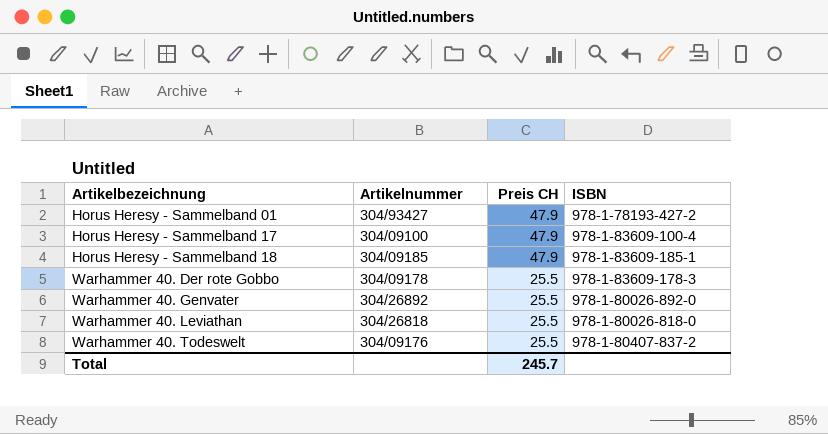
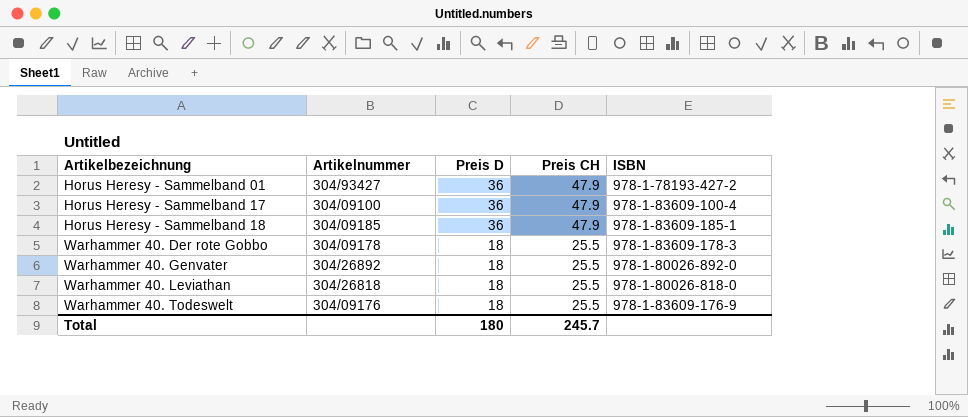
column Preis D | position: none -> 3
Warhammer 40. Todeswelt | ISBN: 978-1-80407-837-2 -> 978-1-83609-176-9

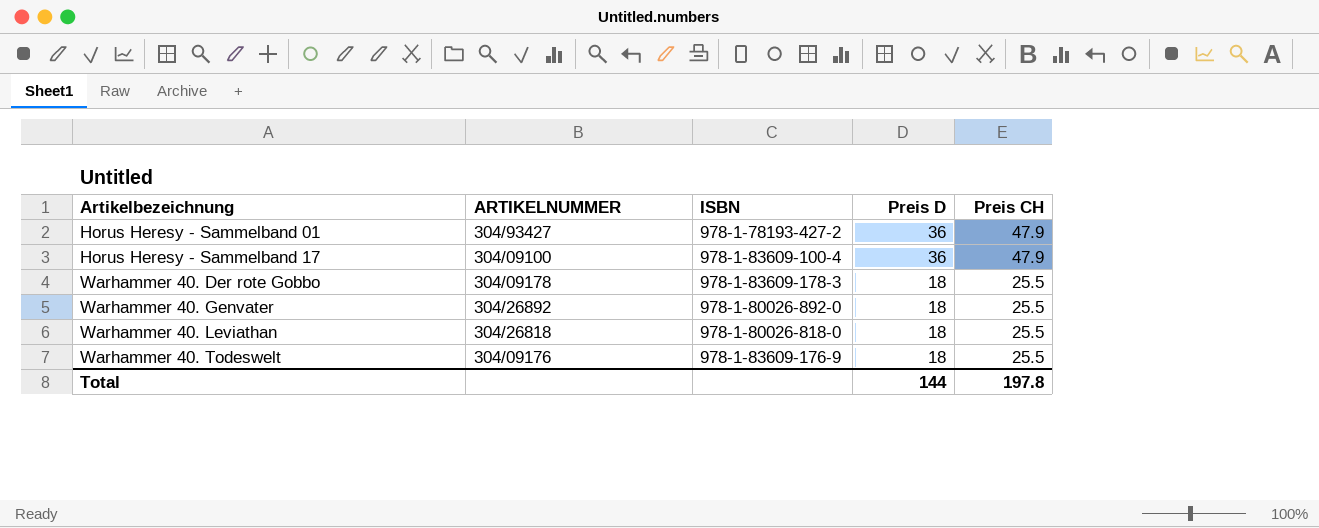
column name: Artikelnummer -> ARTIKELNUMMER
column ISBN | position: 5 -> 3
row Horus Heresy - Sammelband 18: 304/09185 | 36 | 47.9 | 978-1-83609-185-1 -> none
Total | Preis D: 180 -> 144
Total | Preis CH: 245.7 -> 197.8

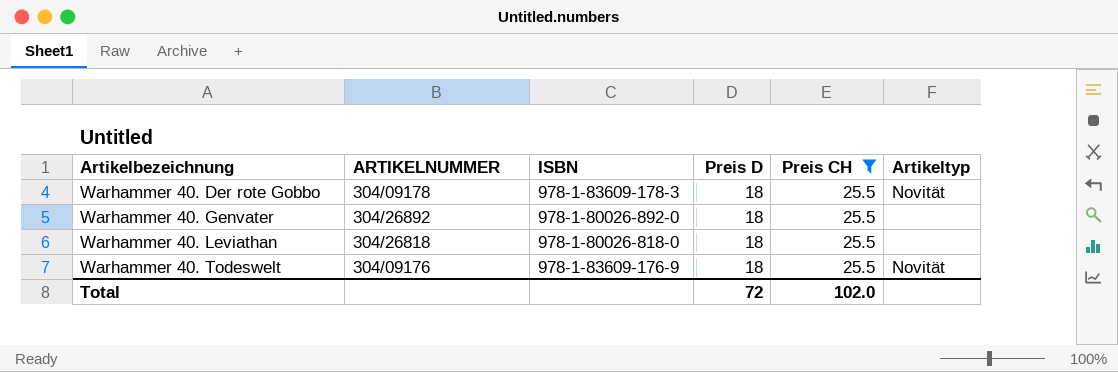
filter: none -> Preis CH = 25.5
column Artikeltyp | position: none -> 6
Total | Preis D: 144 -> 72
Total | Preis CH: 197.8 -> 102.0

